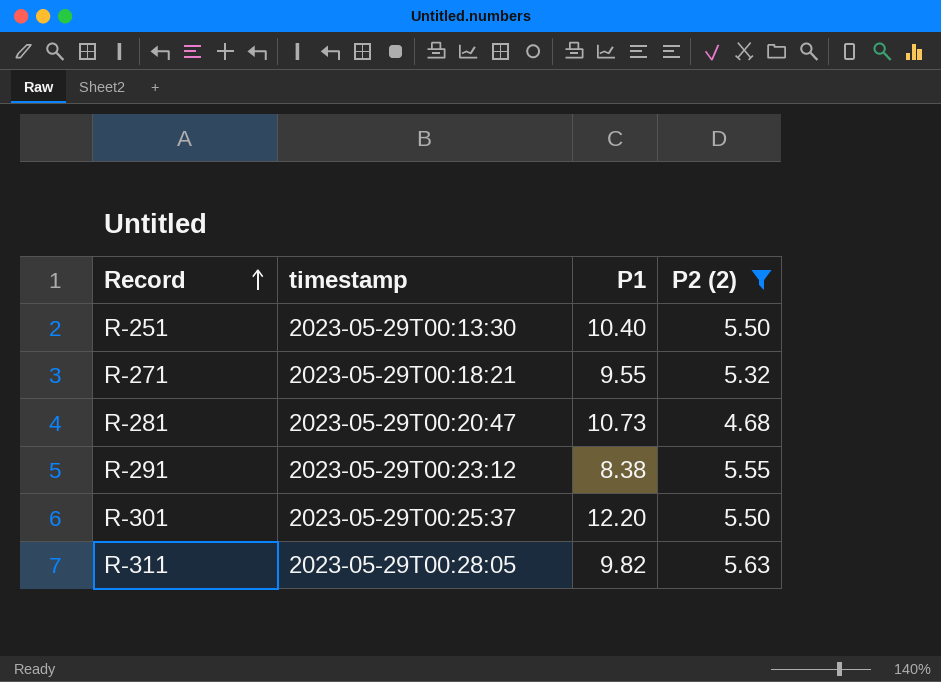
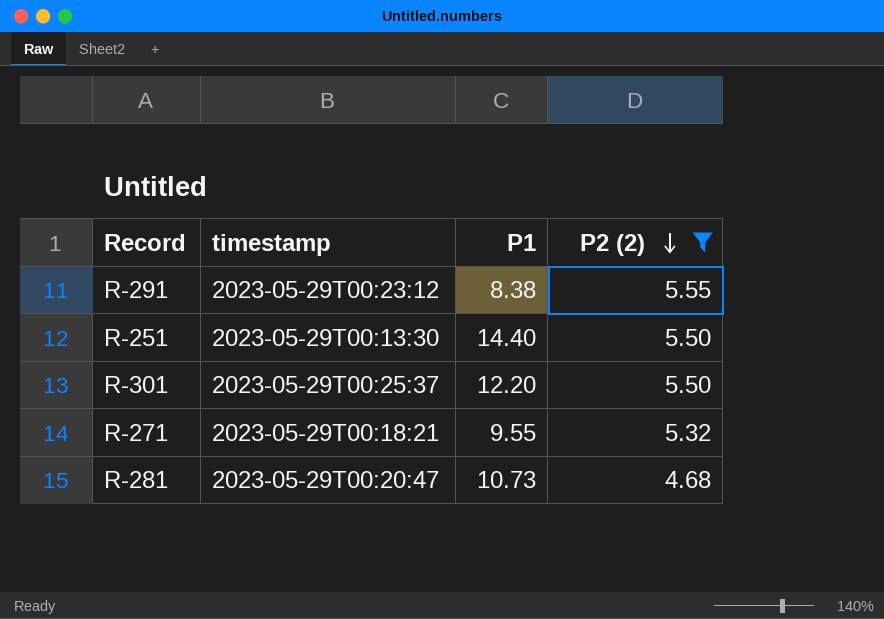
row order: Record ascending -> P2 (2) descending
row R-311: 2023-05-29T00:28:05 | 9.82 | 5.63 -> none
R-251 | P1: 10.40 -> 14.40

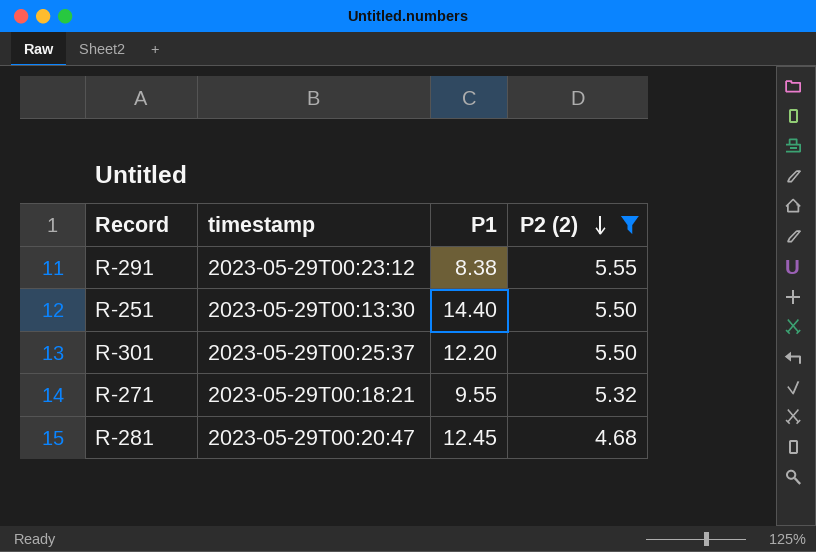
R-281 | P1: 10.73 -> 12.45

